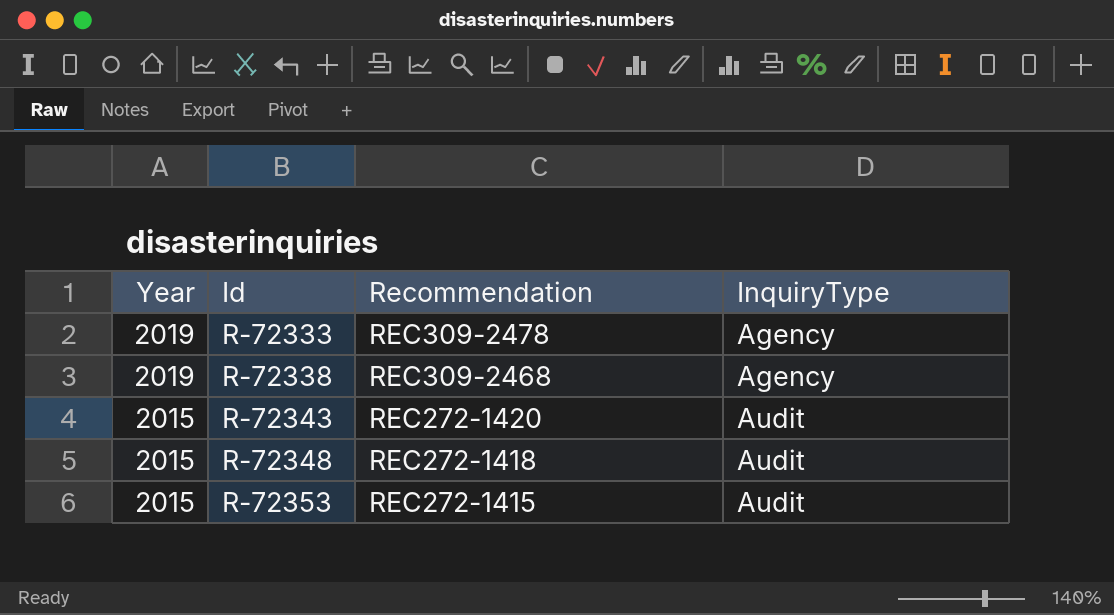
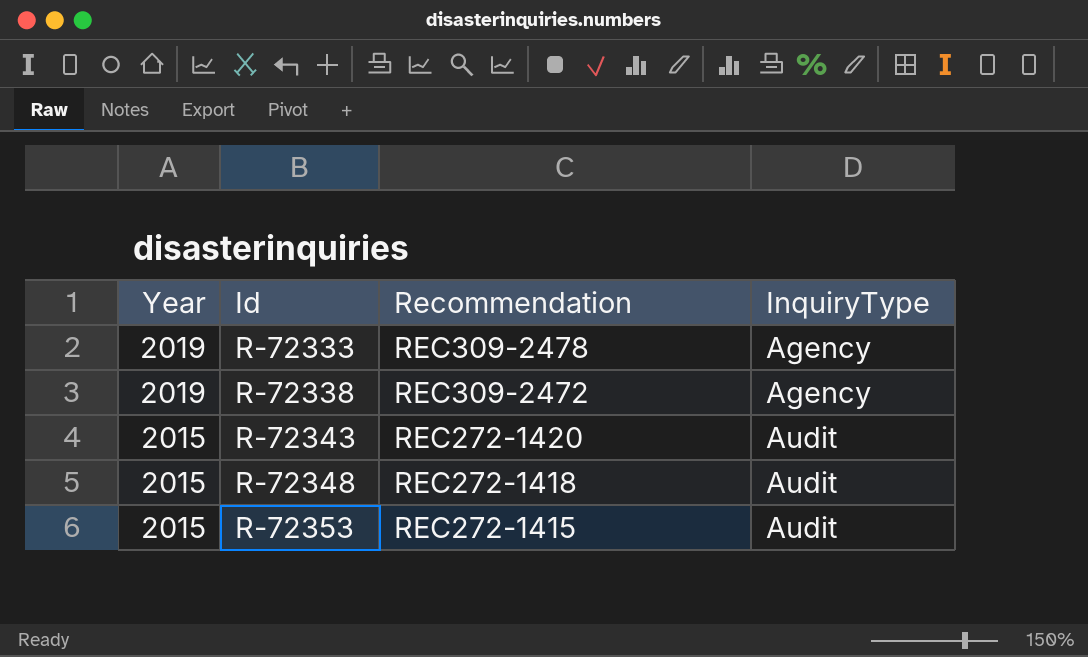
R-72338 | Recommendation: REC309-2468 -> REC309-2472

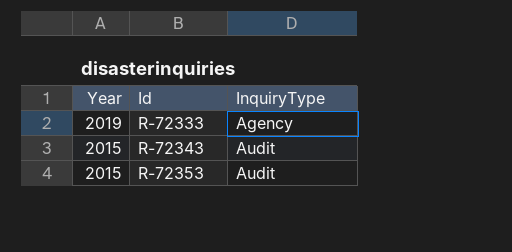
column Recommendation | position: 3 -> none
row R-72338: 2019 | REC309-2472 | Agency -> none
row R-72348: 2015 | REC272-1418 | Audit -> none

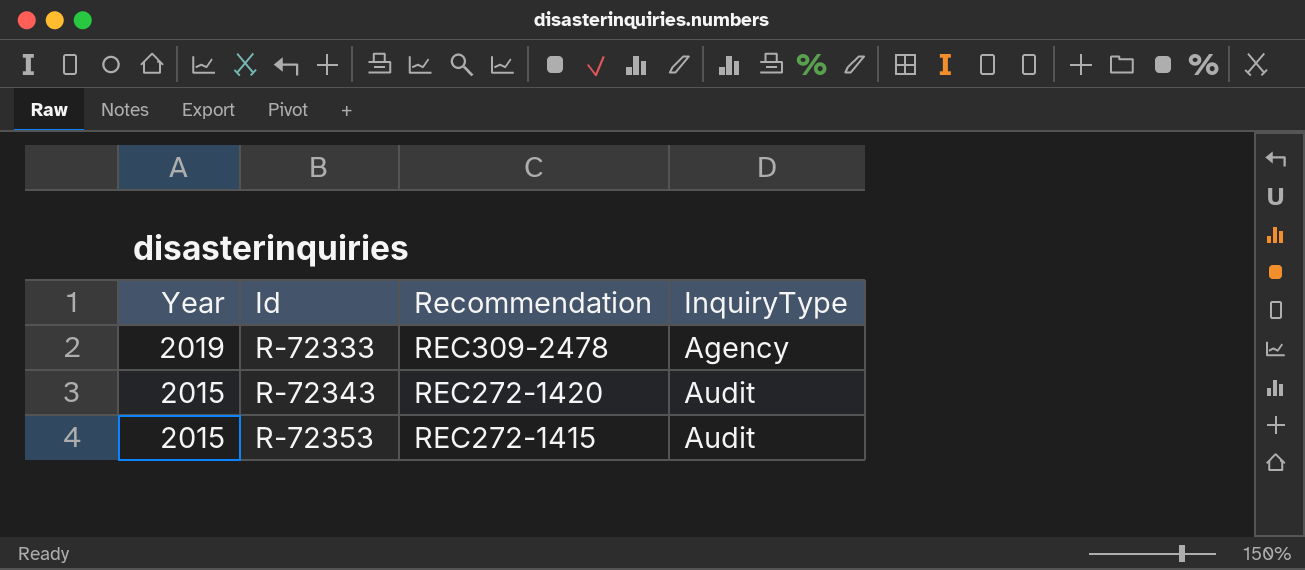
column Recommendation | position: none -> 3

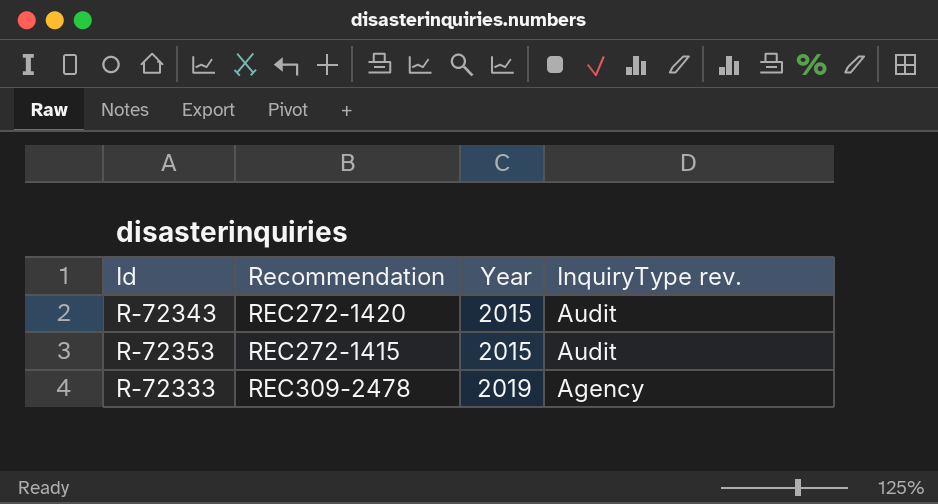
row order: Year descending -> Year ascending
column Year | position: 1 -> 3
column name: InquiryType -> InquiryType rev.

